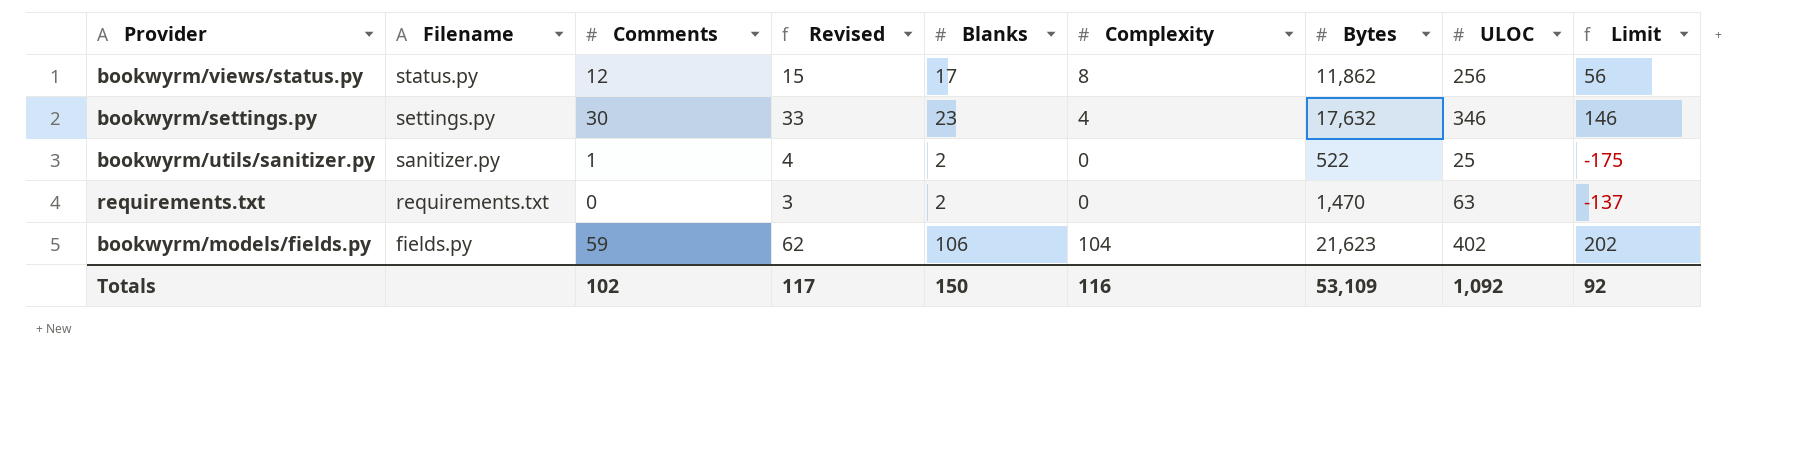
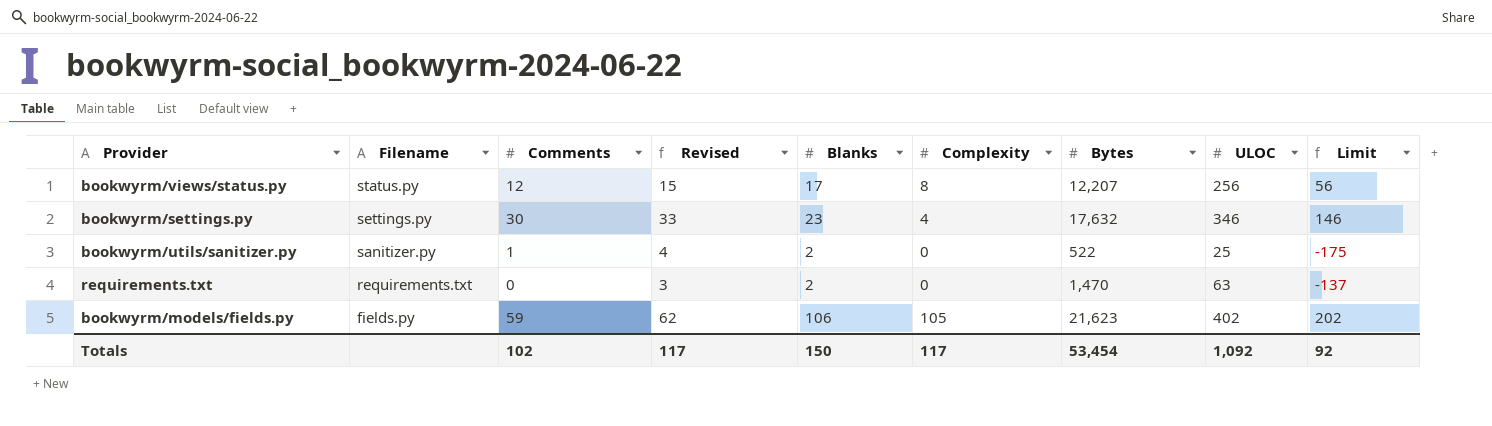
bookwyrm/views/status.py | Bytes: 11,862 -> 12,207
bookwyrm/models/fields.py | Complexity: 104 -> 105
Totals | Complexity: 116 -> 117
Totals | Bytes: 53,109 -> 53,454

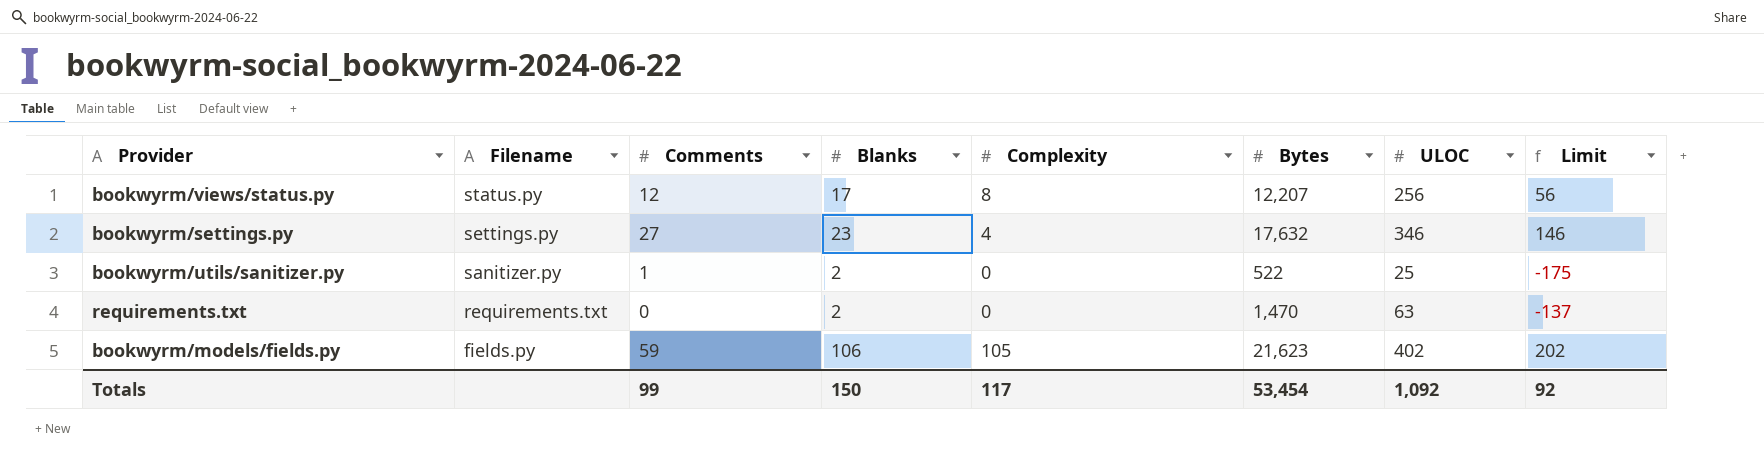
column Revised | formula: [Comments] + 3 -> none
bookwyrm/settings.py | Comments: 30 -> 27
Totals | Comments: 102 -> 99

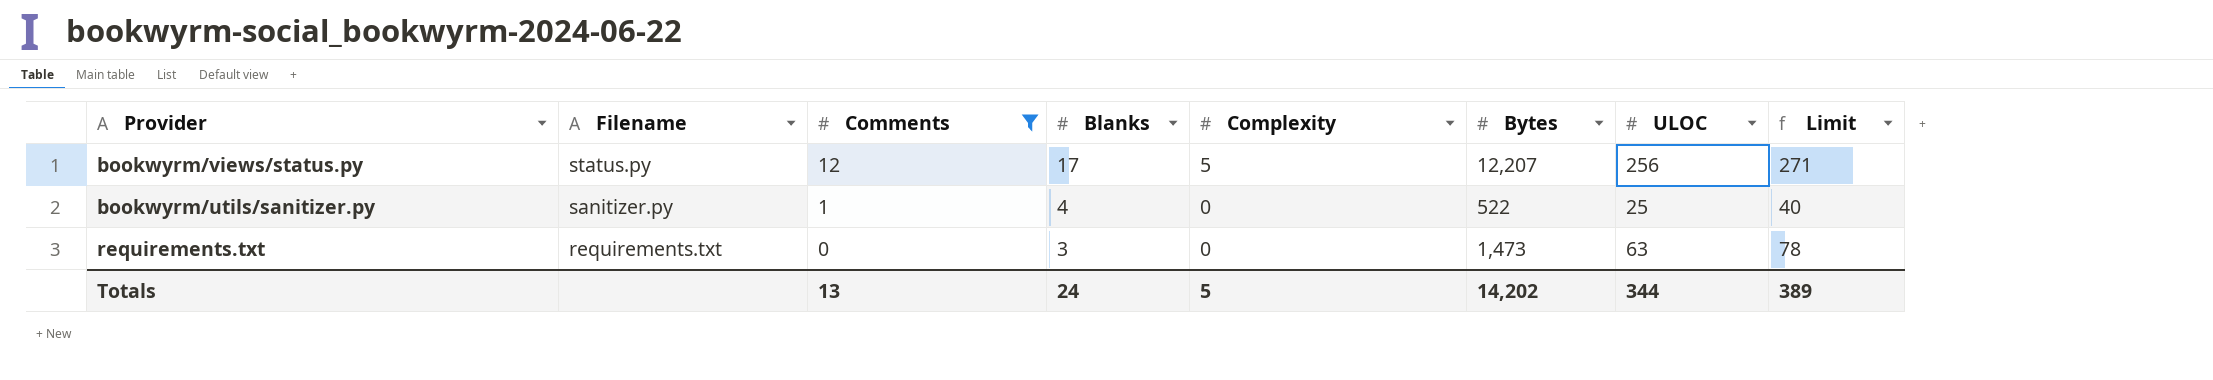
filter: none -> Comments <= 12
column Limit | formula: [ULOC] - 200 -> [ULOC] + 15
bookwyrm/views/status.py | Complexity: 8 -> 5
bookwyrm/utils/sanitizer.py | Blanks: 2 -> 4
requirements.txt | Blanks: 2 -> 3
requirements.txt | Bytes: 1,470 -> 1,473
Totals | Comments: 99 -> 13
Totals | Blanks: 150 -> 24
Totals | Complexity: 117 -> 5
Totals | Bytes: 53,454 -> 14,202
Totals | ULOC: 1,092 -> 344
Totals | Limit: 92 -> 389

